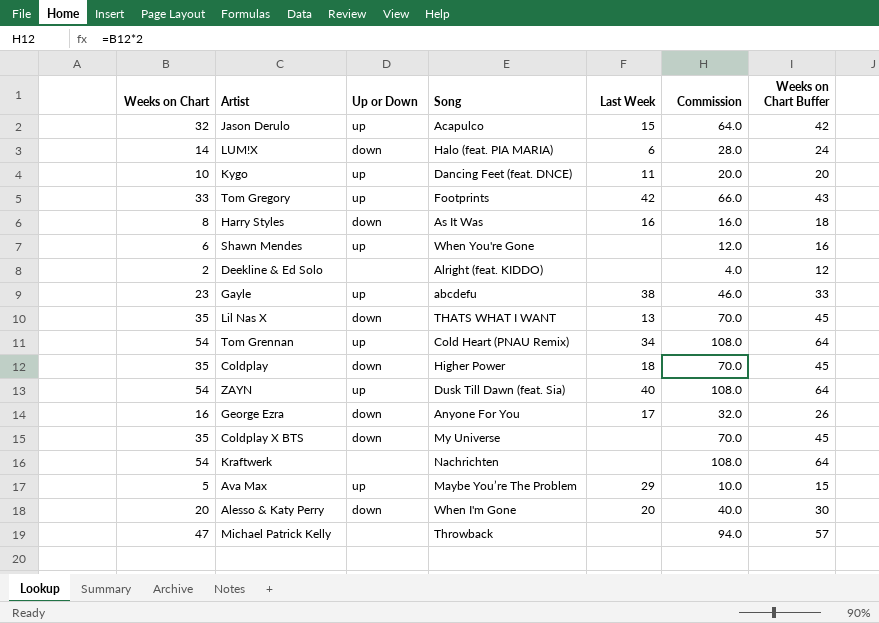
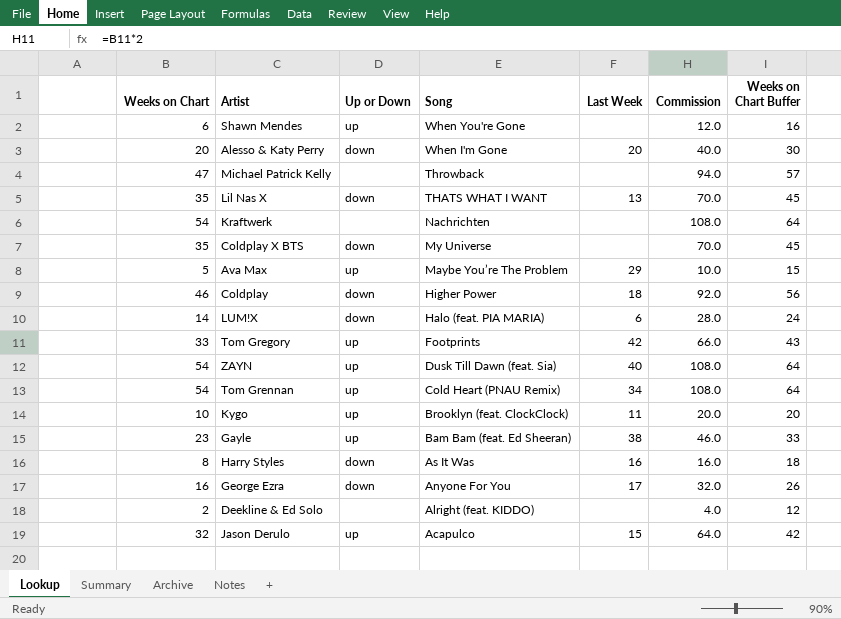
row order: none -> Song descending
Coldplay | Weeks on Chart: 35 -> 46
Coldplay | Commission: 70.0 -> 92.0
Coldplay | Weeks on Chart Buffer: 45 -> 56
Kygo | Song: Dancing Feet (feat. DNCE) -> Brooklyn (feat. ClockClock)
Gayle | Song: abcdefu -> Bam Bam (feat. Ed Sheeran)

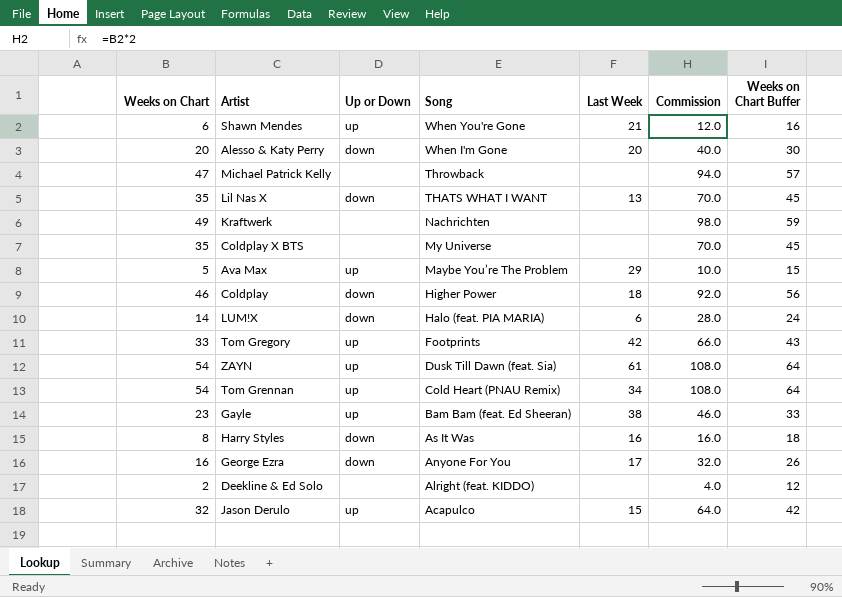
row Kygo: 10 | up | Brooklyn (feat. ClockClock) | 11 | 20.0 | 20 -> none
Shawn Mendes | Last Week: none -> 21
Kraftwerk | Weeks on Chart: 54 -> 49
Kraftwerk | Commission: 108.0 -> 98.0
Kraftwerk | Weeks on Chart Buffer: 64 -> 59
Coldplay X BTS | Up or Down: down -> none
ZAYN | Last Week: 40 -> 61

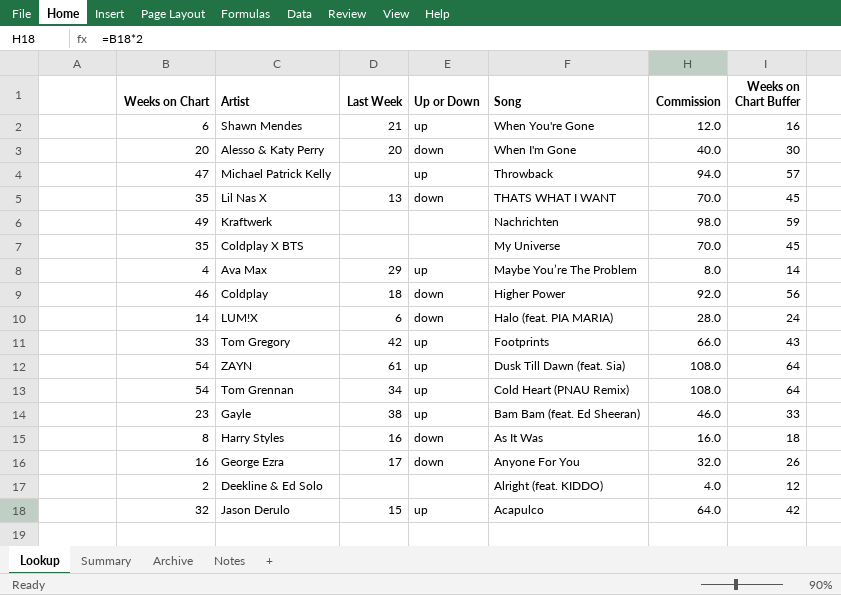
column Last Week | position: 5 -> 3
Michael Patrick Kelly | Up or Down: none -> up
Ava Max | Weeks on Chart: 5 -> 4
Ava Max | Commission: 10.0 -> 8.0
Ava Max | Weeks on Chart Buffer: 15 -> 14

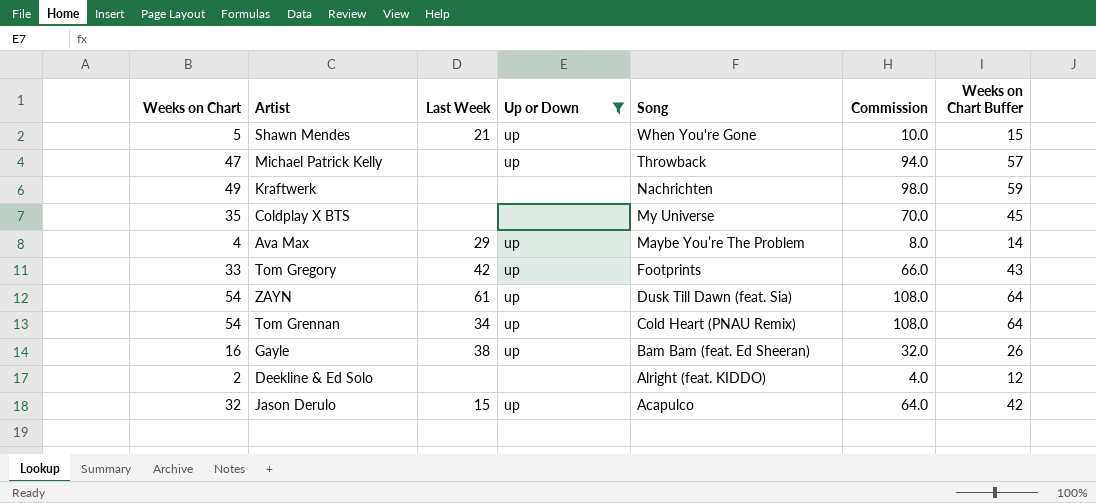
filter: none -> Up or Down != down
Shawn Mendes | Weeks on Chart: 6 -> 5
Shawn Mendes | Commission: 12.0 -> 10.0
Shawn Mendes | Weeks on Chart Buffer: 16 -> 15
Gayle | Weeks on Chart: 23 -> 16
Gayle | Commission: 46.0 -> 32.0
Gayle | Weeks on Chart Buffer: 33 -> 26

